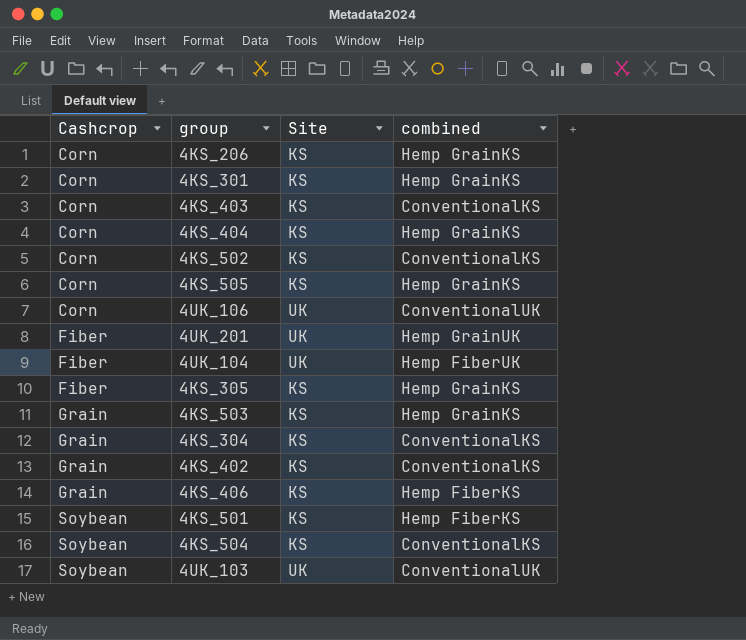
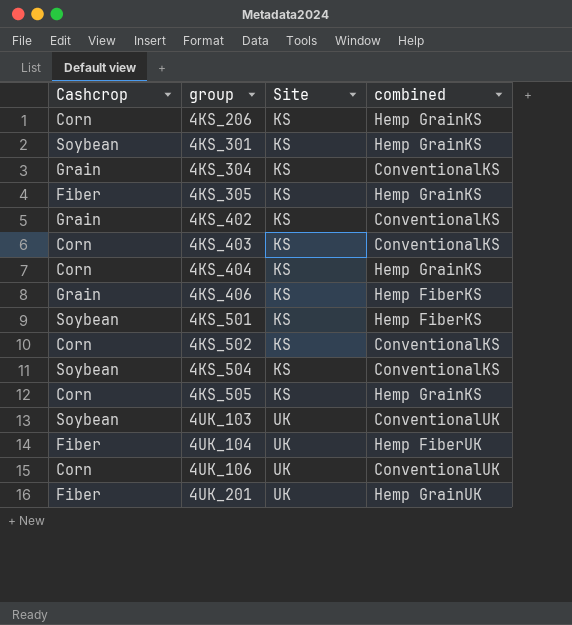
row order: Cashcrop ascending -> group ascending
row 4KS_503: Grain | KS | Hemp GrainKS -> none
4KS_301 | Cashcrop: Corn -> Soybean

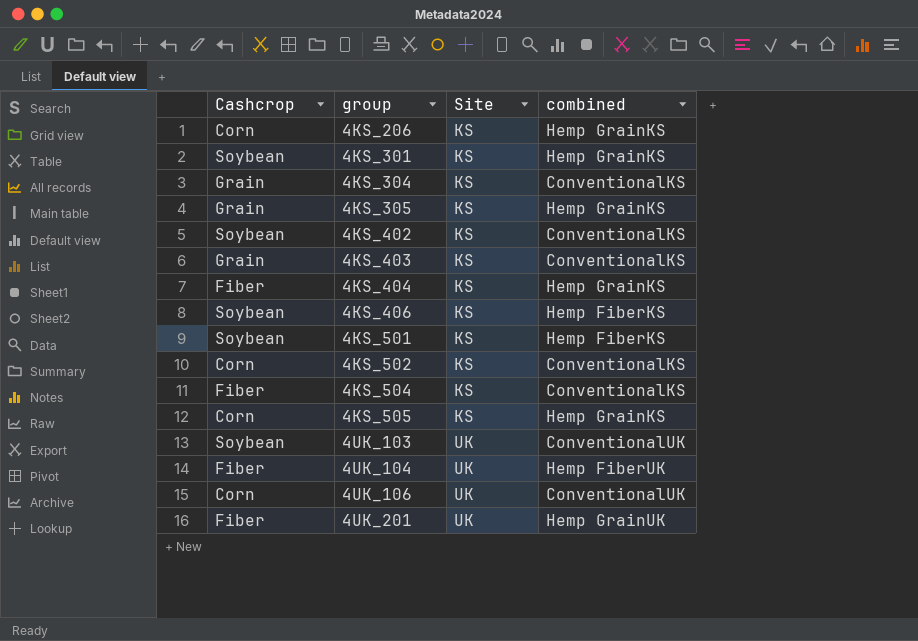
4KS_305 | Cashcrop: Fiber -> Grain
4KS_402 | Cashcrop: Grain -> Soybean
4KS_403 | Cashcrop: Corn -> Grain
4KS_404 | Cashcrop: Corn -> Fiber
4KS_406 | Cashcrop: Grain -> Soybean
4KS_504 | Cashcrop: Soybean -> Fiber

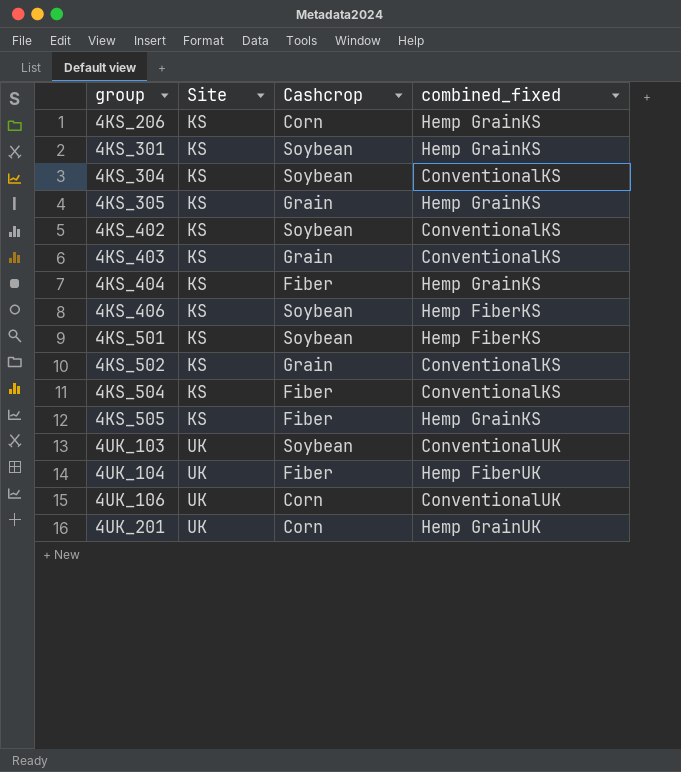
column Cashcrop | position: 1 -> 3
column name: combined -> combined_fixed
4KS_304 | Cashcrop: Grain -> Soybean
4KS_502 | Cashcrop: Corn -> Grain
4KS_505 | Cashcrop: Corn -> Fiber
4UK_201 | Cashcrop: Fiber -> Corn

